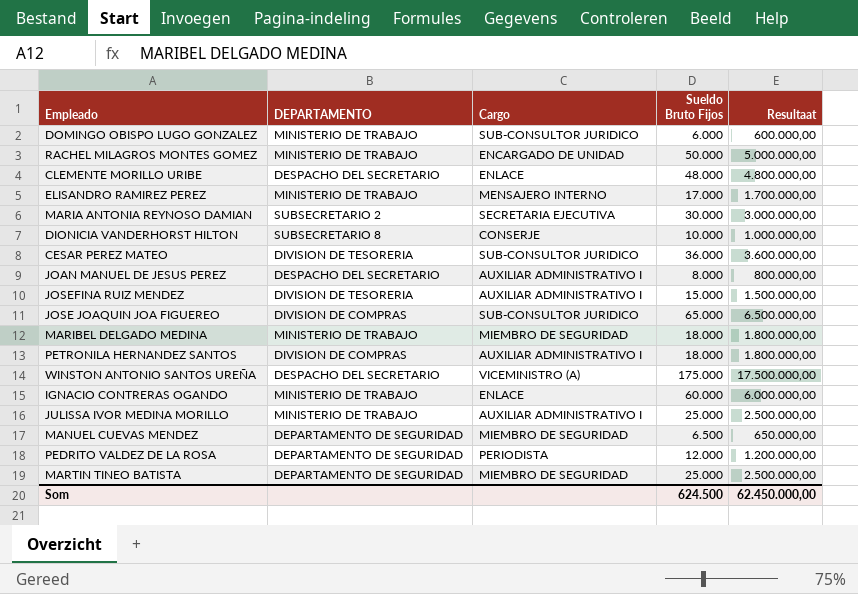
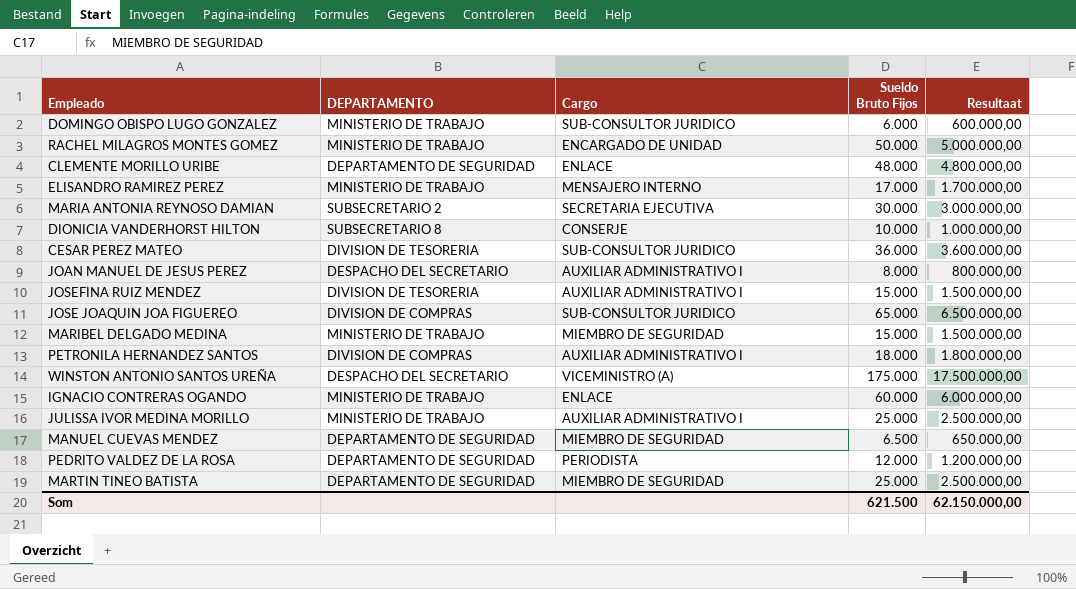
CLEMENTE MORILLO URIBE | DEPARTAMENTO: DESPACHO DEL SECRETARIO -> DEPARTAMENTO DE SEGURIDAD
MARIBEL DELGADO MEDINA | Sueldo Bruto Fijos: 18.000 -> 15.000
MARIBEL DELGADO MEDINA | Resultaat: 1.800.000,00 -> 1.500.000,00
Som | Sueldo Bruto Fijos: 624.500 -> 621.500
Som | Resultaat: 62.450.000,00 -> 62.150.000,00

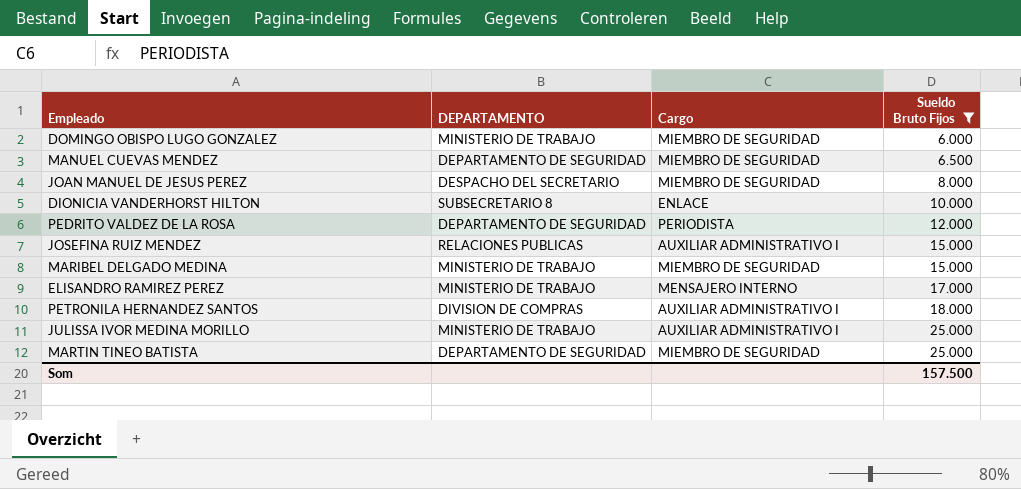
filter: none -> Sueldo Bruto Fijos <= 25.000
row order: none -> Sueldo Bruto Fijos ascending
column Resultaat | formula: [Sueldo Bruto Fijos] * 100 -> none
DOMINGO OBISPO LUGO GONZALEZ | Cargo: SUB-CONSULTOR JURIDICO -> MIEMBRO DE SEGURIDAD
JOAN MANUEL DE JESUS PEREZ | Cargo: AUXILIAR ADMINISTRATIVO I -> MIEMBRO DE SEGURIDAD
DIONICIA VANDERHORST HILTON | Cargo: CONSERJE -> ENLACE
JOSEFINA RUIZ MENDEZ | DEPARTAMENTO: DIVISION DE TESORERIA -> RELACIONES PUBLICAS
Som | Sueldo Bruto Fijos: 621.500 -> 157.500

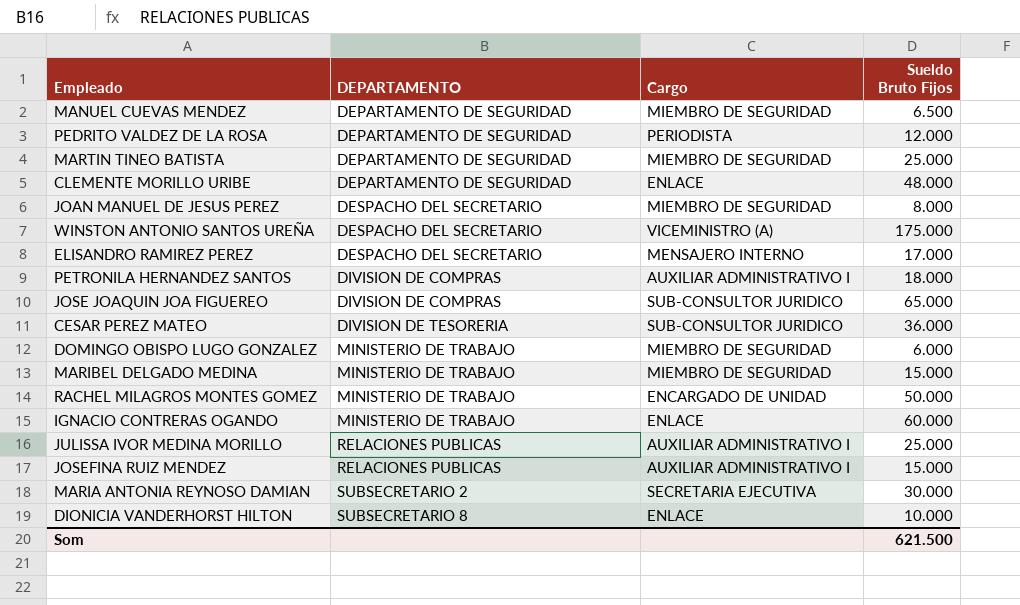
filter: Sueldo Bruto Fijos <= 25.000 -> none
row order: Sueldo Bruto Fijos ascending -> DEPARTAMENTO ascending
ELISANDRO RAMIREZ PEREZ | DEPARTAMENTO: MINISTERIO DE TRABAJO -> DESPACHO DEL SECRETARIO
JULISSA IVOR MEDINA MORILLO | DEPARTAMENTO: MINISTERIO DE TRABAJO -> RELACIONES PUBLICAS
Som | Sueldo Bruto Fijos: 157.500 -> 621.500

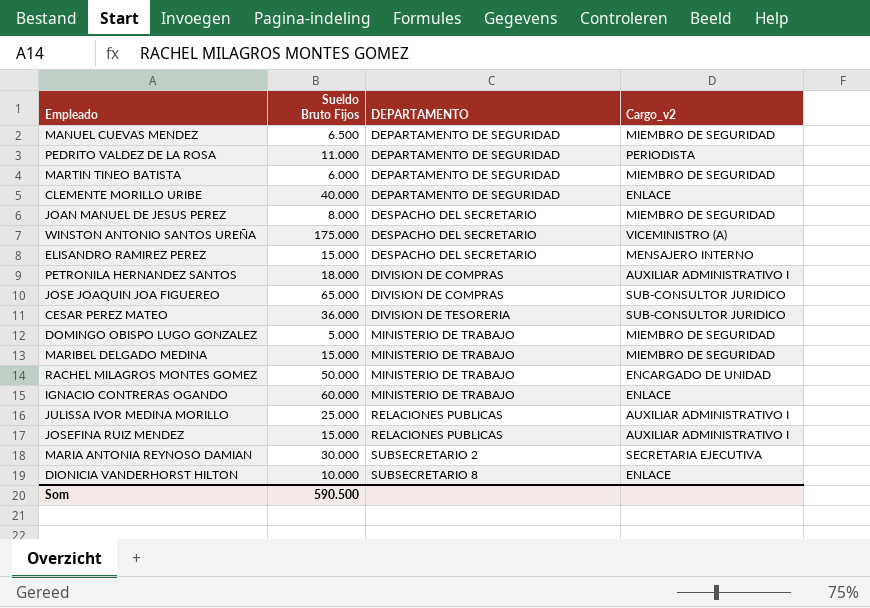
column Sueldo Bruto Fijos | position: 4 -> 2
column name: Cargo -> Cargo_v2
PEDRITO VALDEZ DE LA ROSA | Sueldo Bruto Fijos: 12.000 -> 11.000
MARTIN TINEO BATISTA | Sueldo Bruto Fijos: 25.000 -> 6.000
CLEMENTE MORILLO URIBE | Sueldo Bruto Fijos: 48.000 -> 40.000
ELISANDRO RAMIREZ PEREZ | Sueldo Bruto Fijos: 17.000 -> 15.000
DOMINGO OBISPO LUGO GONZALEZ | Sueldo Bruto Fijos: 6.000 -> 5.000
Som | Sueldo Bruto Fijos: 621.500 -> 590.500

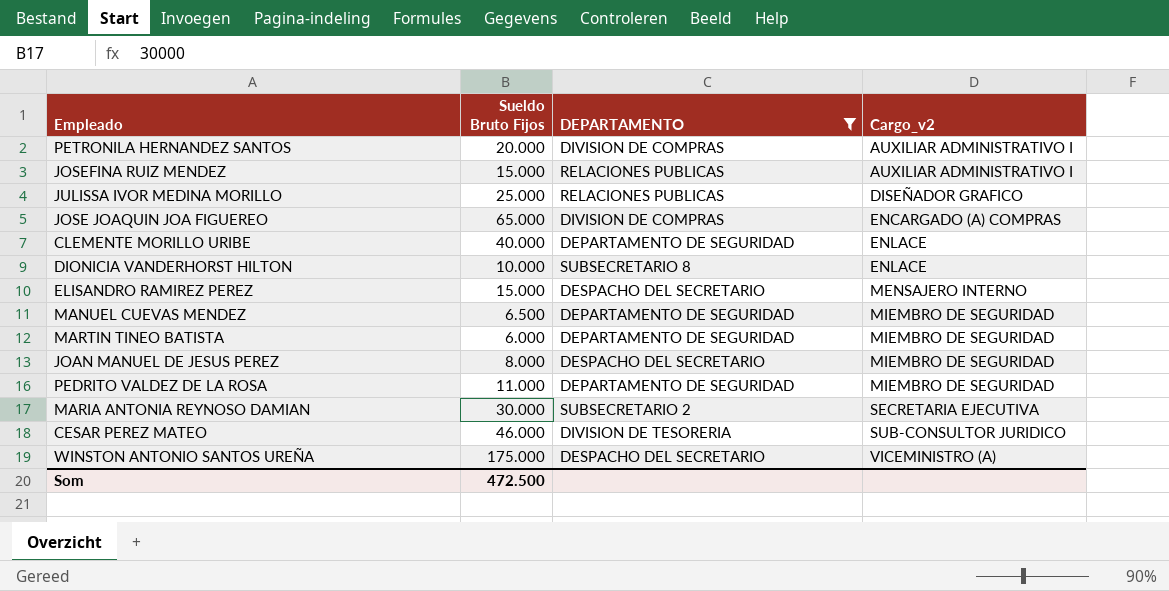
filter: none -> DEPARTAMENTO != MINISTERIO DE TRABAJO
row order: DEPARTAMENTO ascending -> Cargo_v2 ascending
PETRONILA HERNANDEZ SANTOS | Sueldo Bruto Fijos: 18.000 -> 20.000
JULISSA IVOR MEDINA MORILLO | Cargo_v2: AUXILIAR ADMINISTRATIVO I -> DISEÑADOR GRAFICO
JOSE JOAQUIN JOA FIGUEREO | Cargo_v2: SUB-CONSULTOR JURIDICO -> ENCARGADO (A) COMPRAS
PEDRITO VALDEZ DE LA ROSA | Cargo_v2: PERIODISTA -> MIEMBRO DE SEGURIDAD
CESAR PEREZ MATEO | Sueldo Bruto Fijos: 36.000 -> 46.000
Som | Sueldo Bruto Fijos: 590.500 -> 472.500

